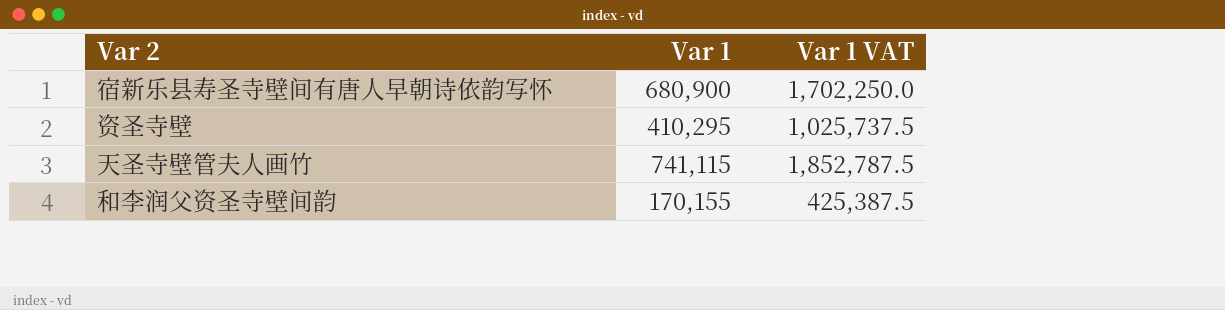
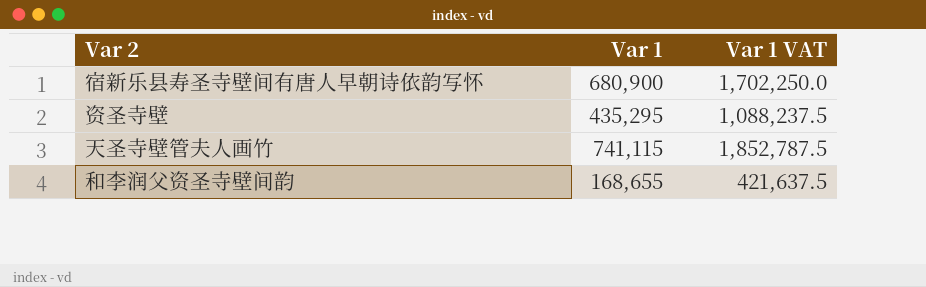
资圣寺壁 | Var 1: 410,295 -> 435,295
资圣寺壁 | Var 1 VAT: 1,025,737.5 -> 1,088,237.5
和李润父资圣寺壁间韵 | Var 1: 170,155 -> 168,655
和李润父资圣寺壁间韵 | Var 1 VAT: 425,387.5 -> 421,637.5

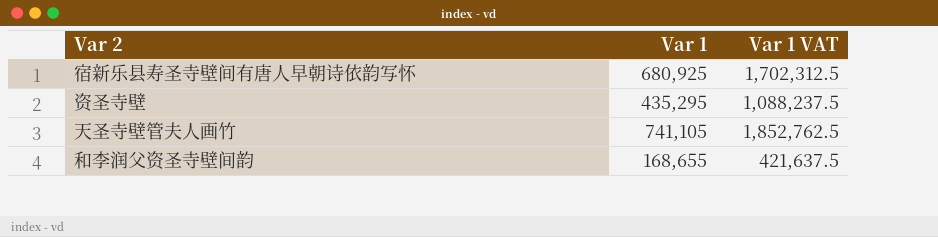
宿新乐县寿圣寺壁间有唐人早朝诗依韵写怀 | Var 1: 680,900 -> 680,925
宿新乐县寿圣寺壁间有唐人早朝诗依韵写怀 | Var 1 VAT: 1,702,250.0 -> 1,702,312.5
天圣寺壁管夫人画竹 | Var 1: 741,115 -> 741,105
天圣寺壁管夫人画竹 | Var 1 VAT: 1,852,787.5 -> 1,852,762.5

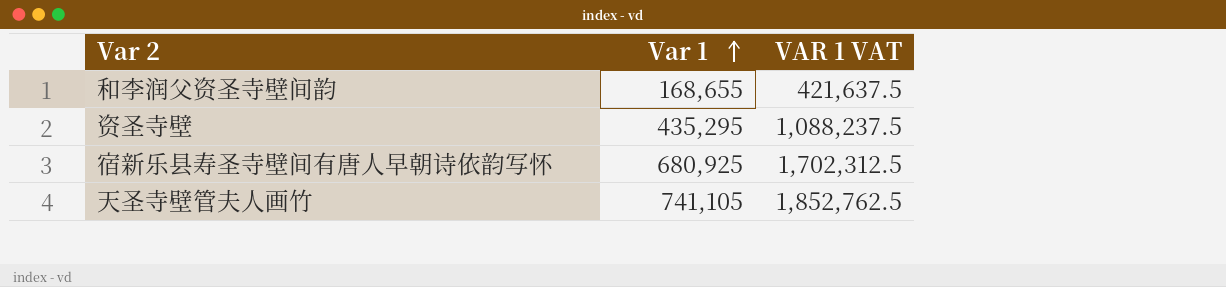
row order: none -> Var 1 ascending
column name: Var 1 VAT -> VAR 1 VAT

